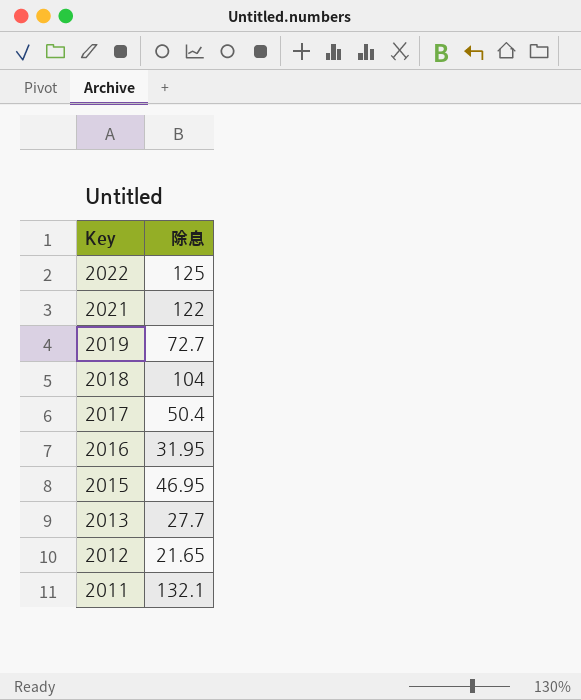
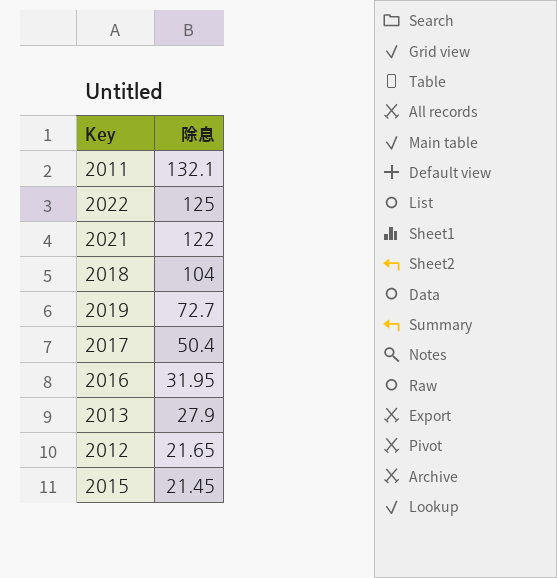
row order: Key descending -> 除息 descending
2013 | 除息: 27.7 -> 27.9
2015 | 除息: 46.95 -> 21.45

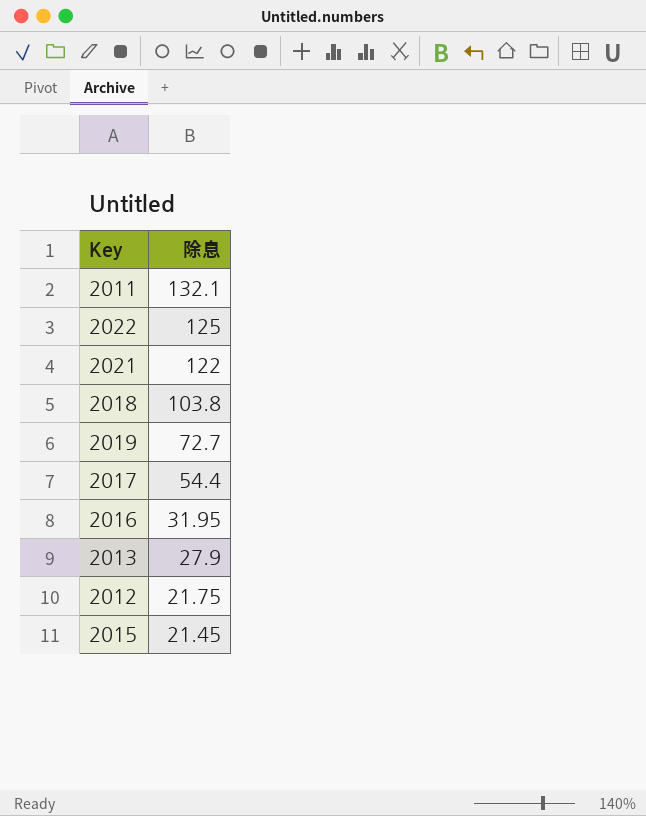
2018 | 除息: 104 -> 103.8
2017 | 除息: 50.4 -> 54.4
2012 | 除息: 21.65 -> 21.75

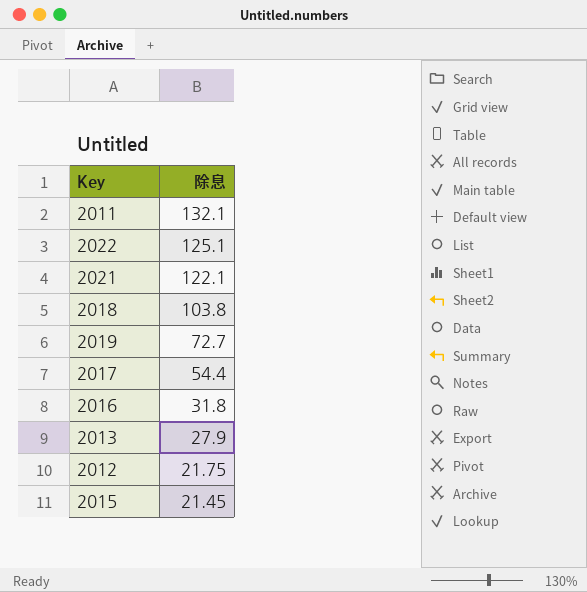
2022 | 除息: 125 -> 125.1
2021 | 除息: 122 -> 122.1
2016 | 除息: 31.95 -> 31.8

